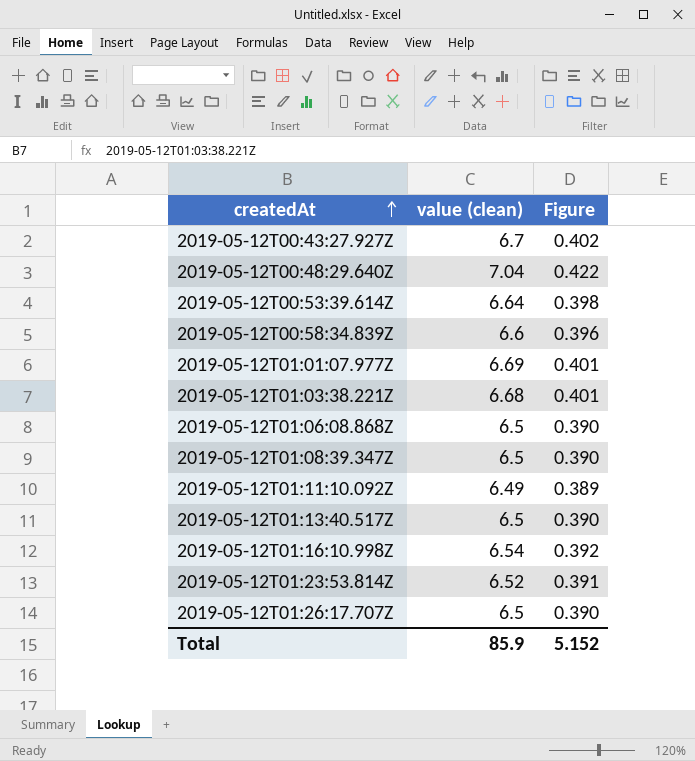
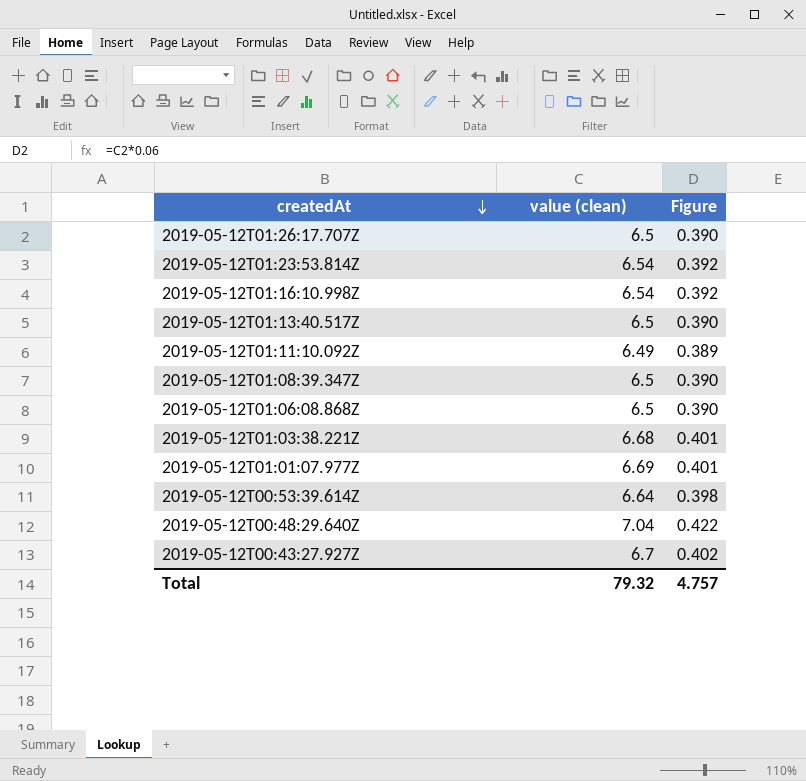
row order: createdAt ascending -> createdAt descending
row 2019-05-12T00:58:34.839Z: 6.6 | 0.396 -> none
2019-05-12T01:23:53.814Z | value (clean): 6.52 -> 6.54
2019-05-12T01:23:53.814Z | Figure: 0.391 -> 0.392
Total | value (clean): 85.9 -> 79.32
Total | Figure: 5.152 -> 4.757

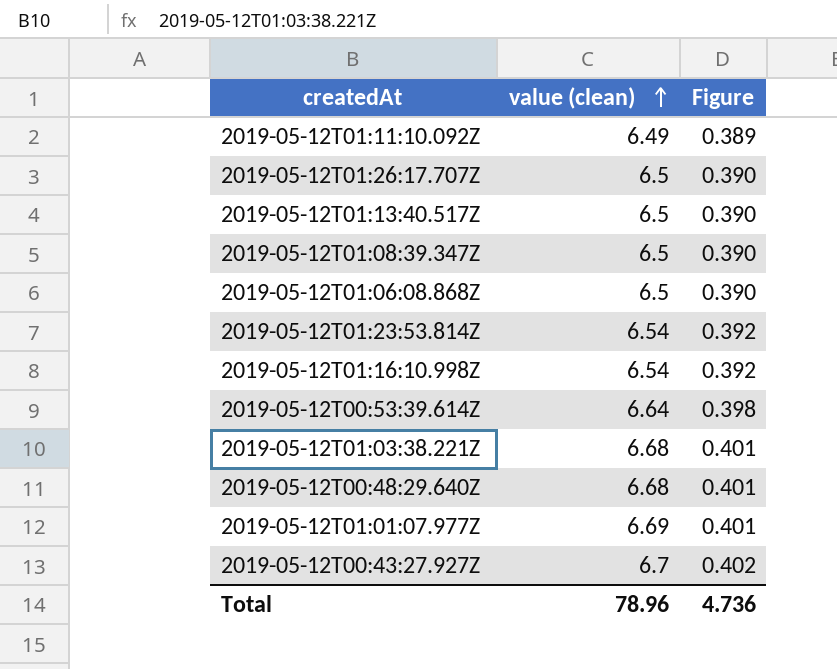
row order: createdAt descending -> value (clean) ascending
2019-05-12T00:48:29.640Z | value (clean): 7.04 -> 6.68
2019-05-12T00:48:29.640Z | Figure: 0.422 -> 0.401
Total | value (clean): 79.32 -> 78.96
Total | Figure: 4.757 -> 4.736

